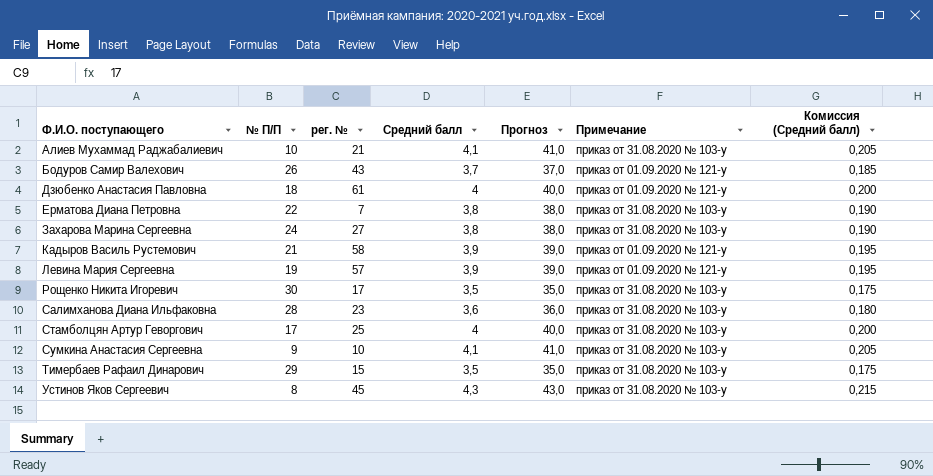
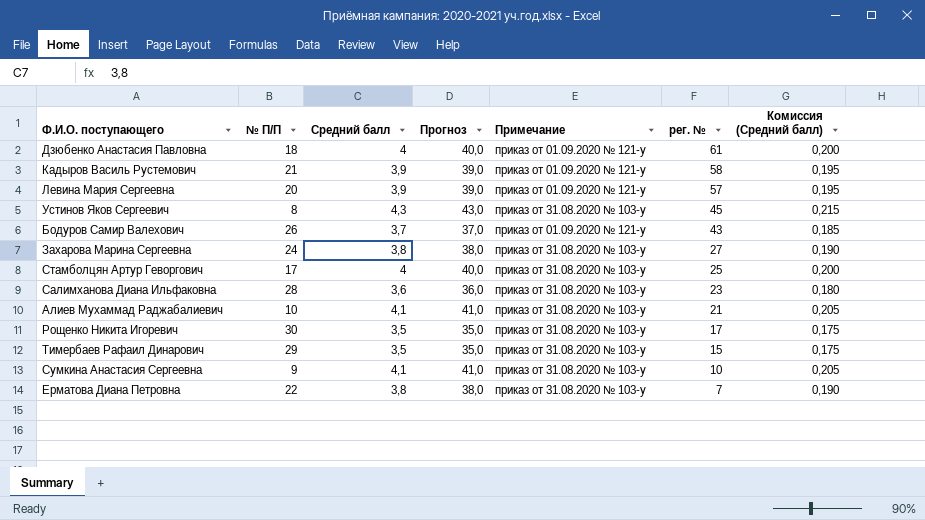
row order: Ф.И.О. поступающего ascending -> рег. № descending
column рег. № | position: 3 -> 6
Левина Мария Сергеевна | № П/П: 19 -> 20

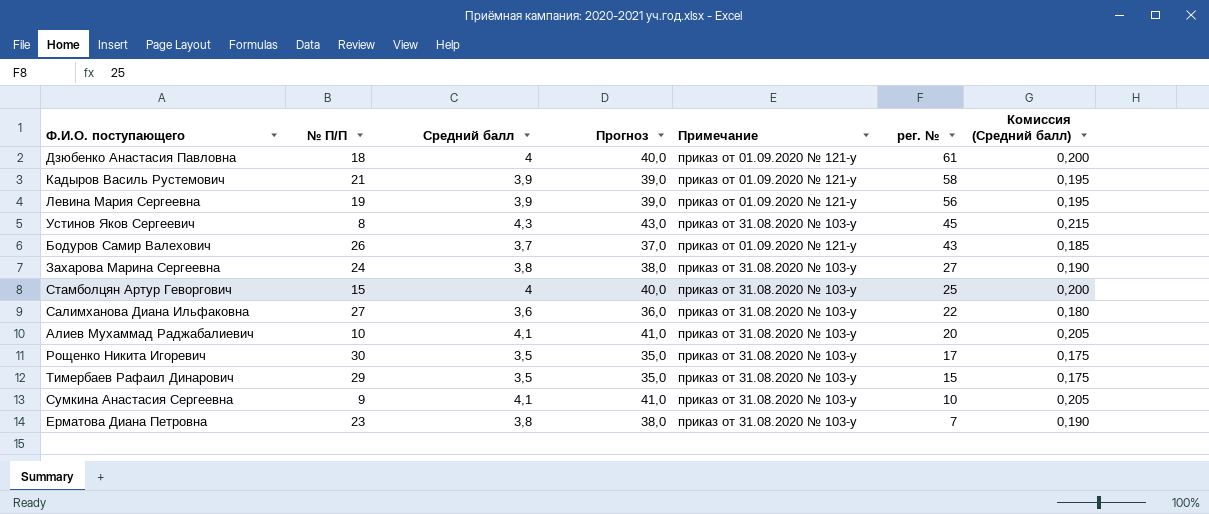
Левина Мария Сергеевна | № П/П: 20 -> 19
Левина Мария Сергеевна | рег. №: 57 -> 56
Стамболцян Артур Геворгович | № П/П: 17 -> 15
Салимханова Диана Ильфаковна | № П/П: 28 -> 27
Салимханова Диана Ильфаковна | рег. №: 23 -> 22
Алиев Мухаммад Раджабалиевич | рег. №: 21 -> 20
Ерматова Диана Петровна | № П/П: 22 -> 23

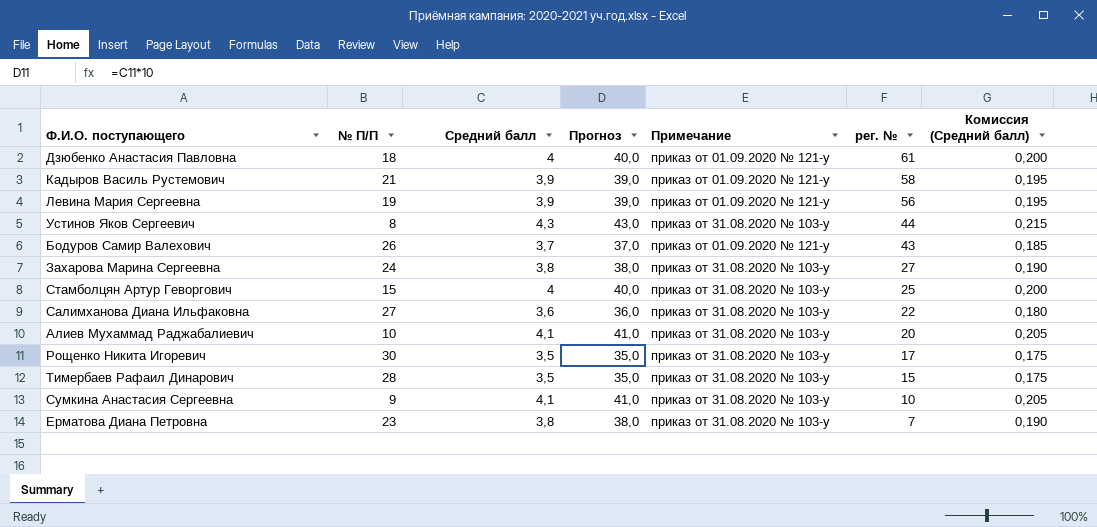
Устинов Яков Сергеевич | рег. №: 45 -> 44
Тимербаев Рафаил Динарович | № П/П: 29 -> 28

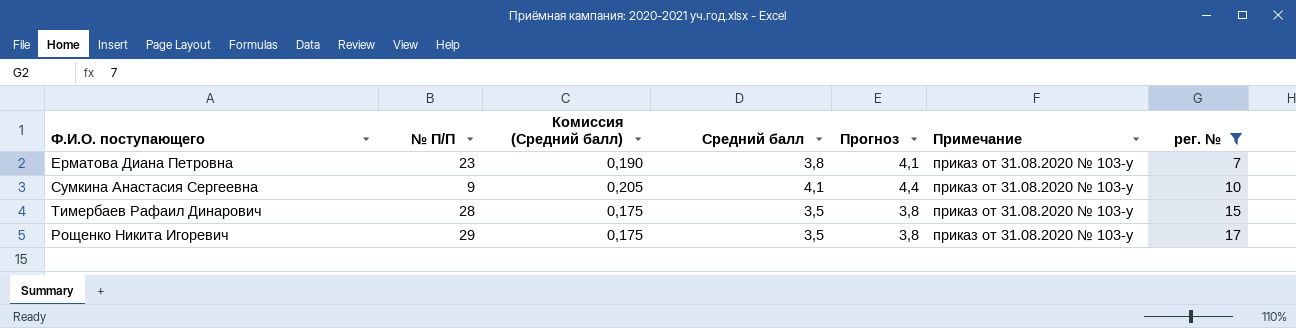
filter: none -> рег. № <= 17
row order: рег. № descending -> рег. № ascending
column Комиссия (Средний балл) | position: 7 -> 3
column Прогноз | formula: [Средний балл] * 10 -> [Средний балл] * 1,08
Рощенко Никита Игоревич | № П/П: 30 -> 29

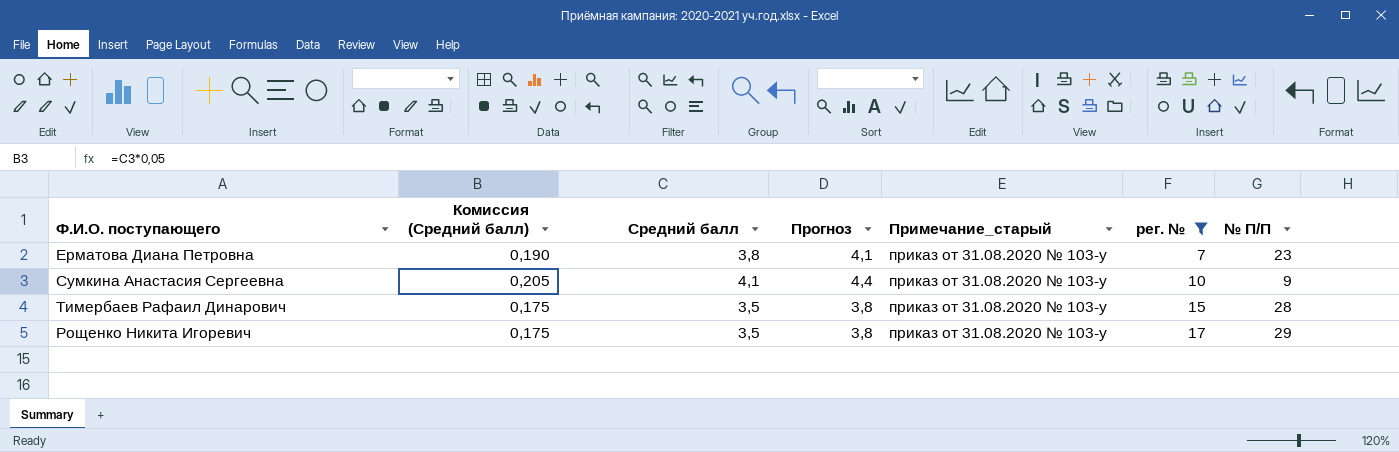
column name: Примечание -> Примечание_старый
column № П/П | position: 2 -> 7

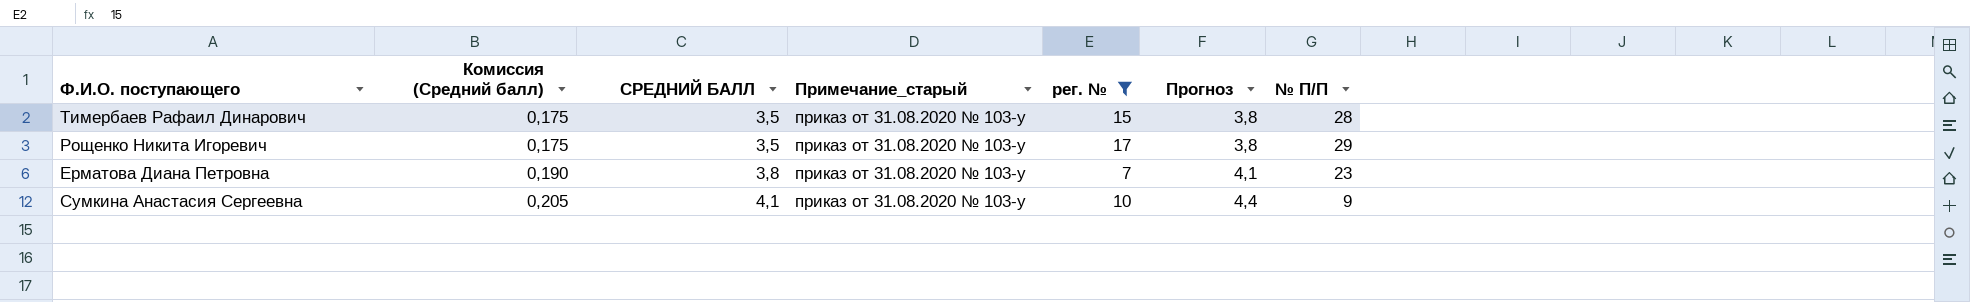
row order: рег. № ascending -> Комиссия (Средний балл) ascending
column name: Средний балл -> СРЕДНИЙ БАЛЛ
column Прогноз | position: 4 -> 6

